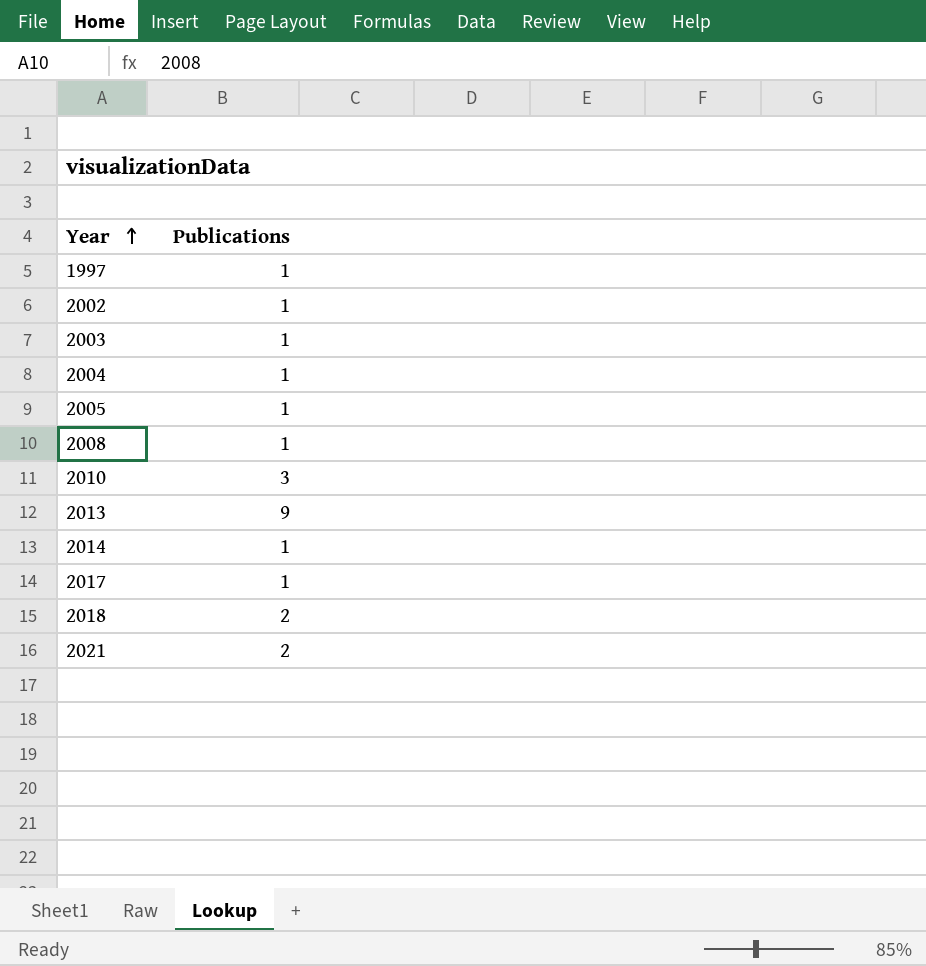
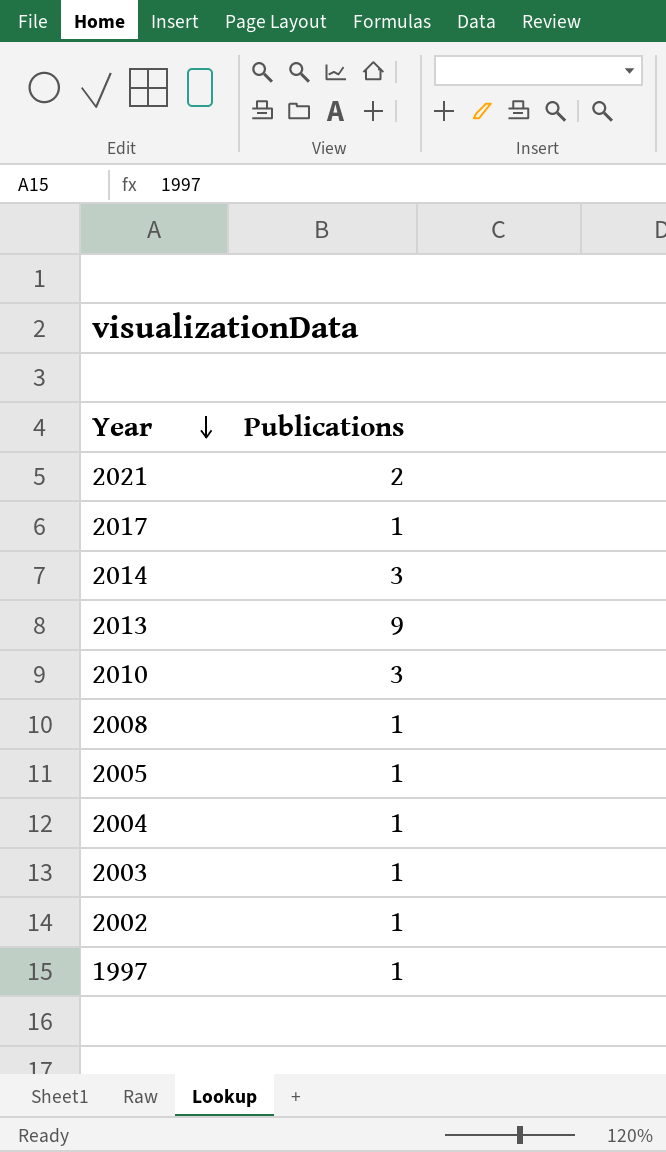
row order: Year ascending -> Year descending
row 2018: 2 -> none
2014 | Publications: 1 -> 3

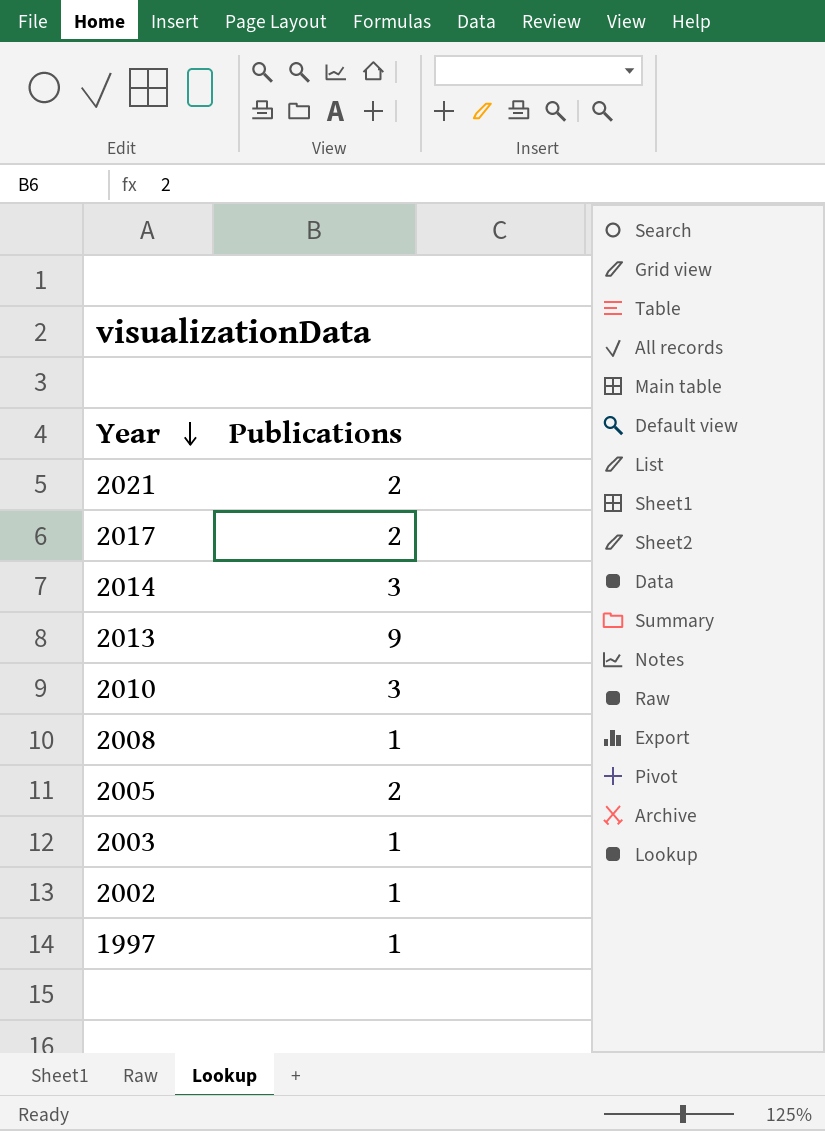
row 2004: 1 -> none
2017 | Publications: 1 -> 2
2005 | Publications: 1 -> 2

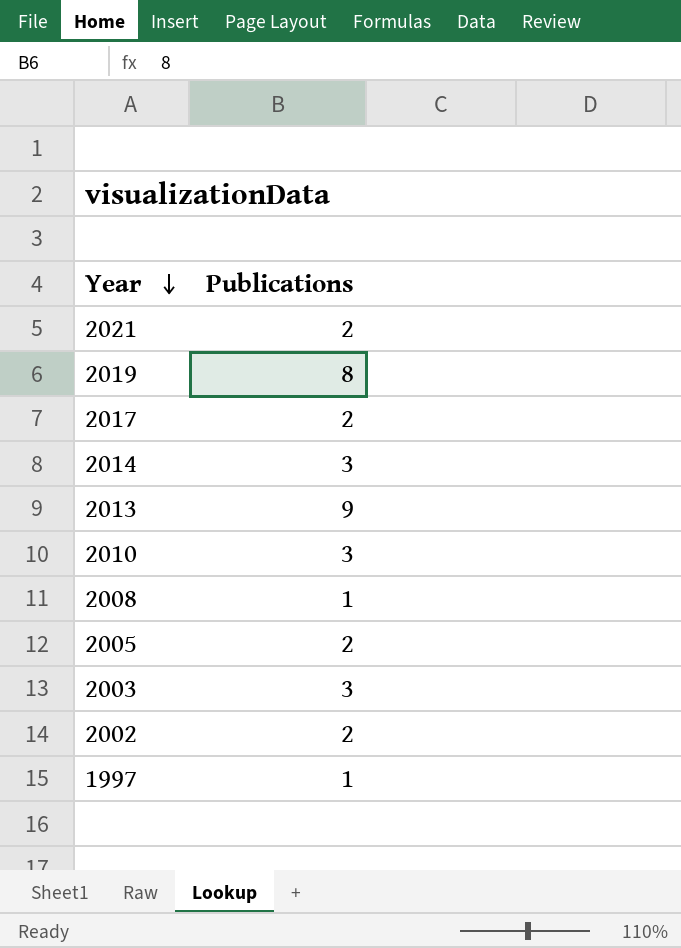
row 2019: none -> 8
2003 | Publications: 1 -> 3
2002 | Publications: 1 -> 2

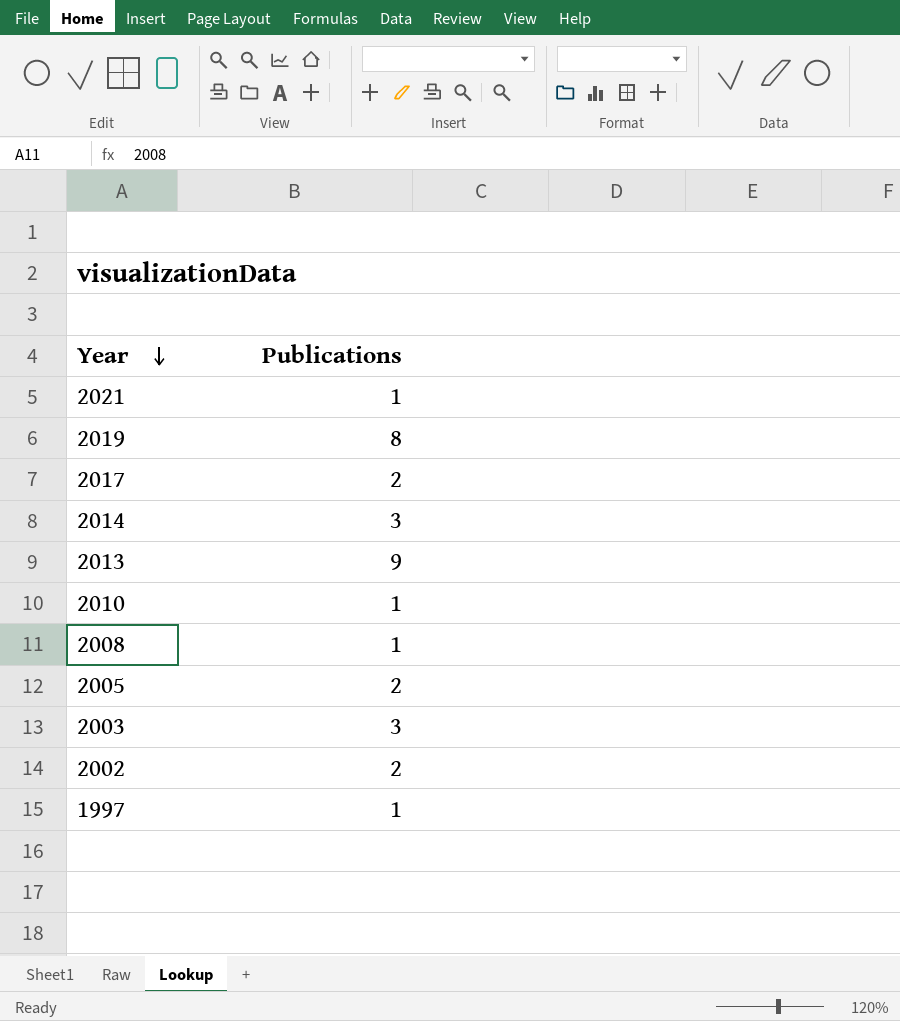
2021 | Publications: 2 -> 1
2010 | Publications: 3 -> 1

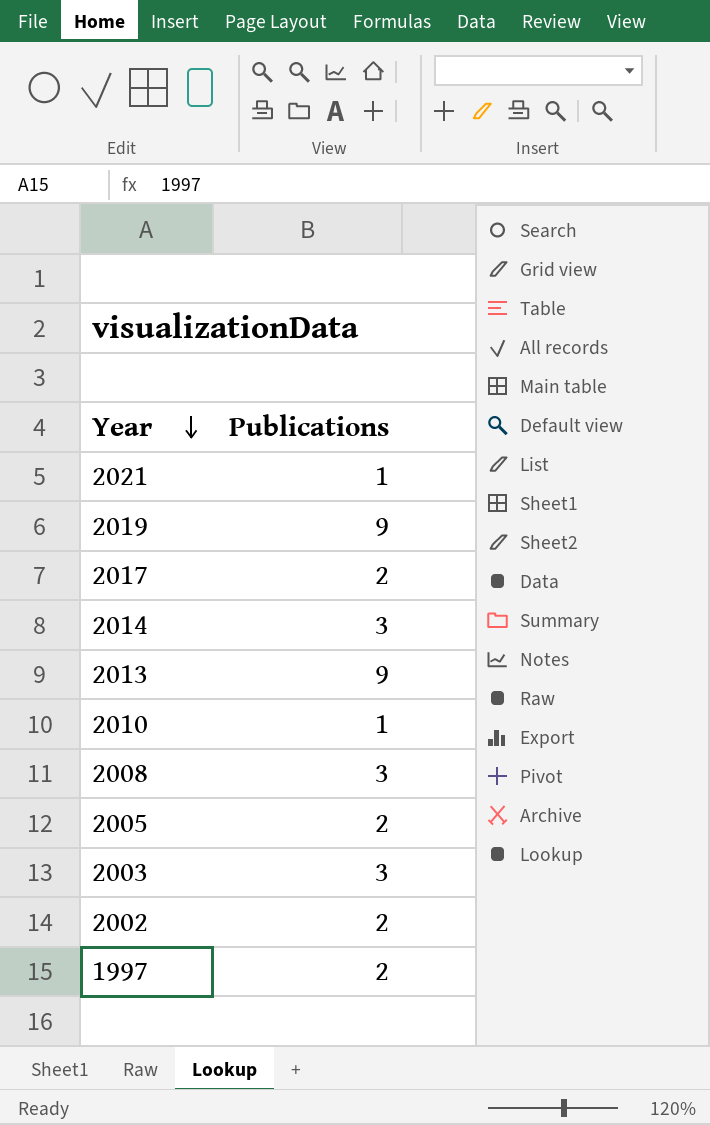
2019 | Publications: 8 -> 9
2008 | Publications: 1 -> 3
1997 | Publications: 1 -> 2

